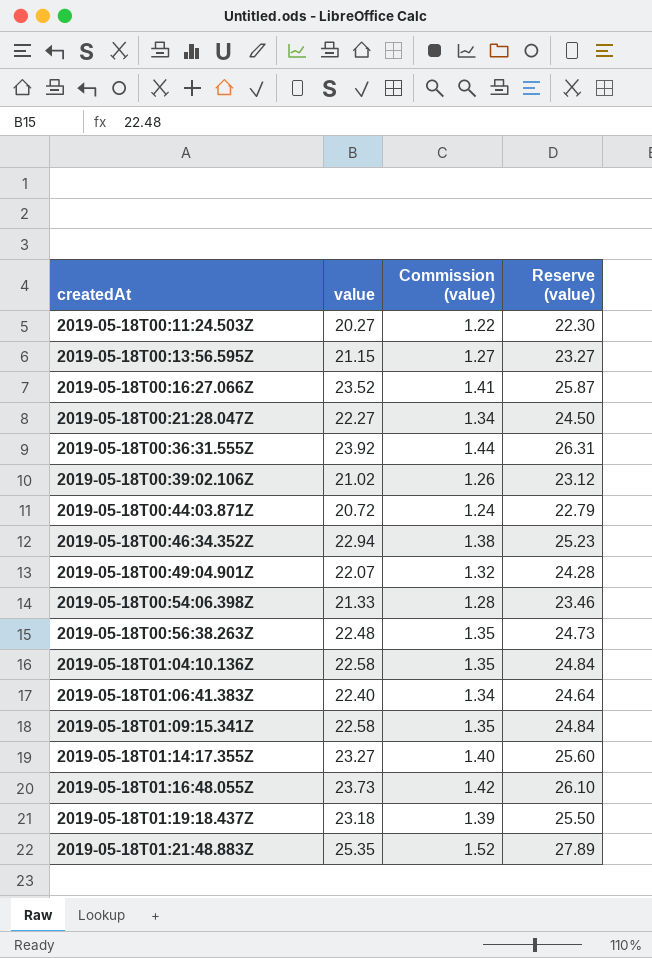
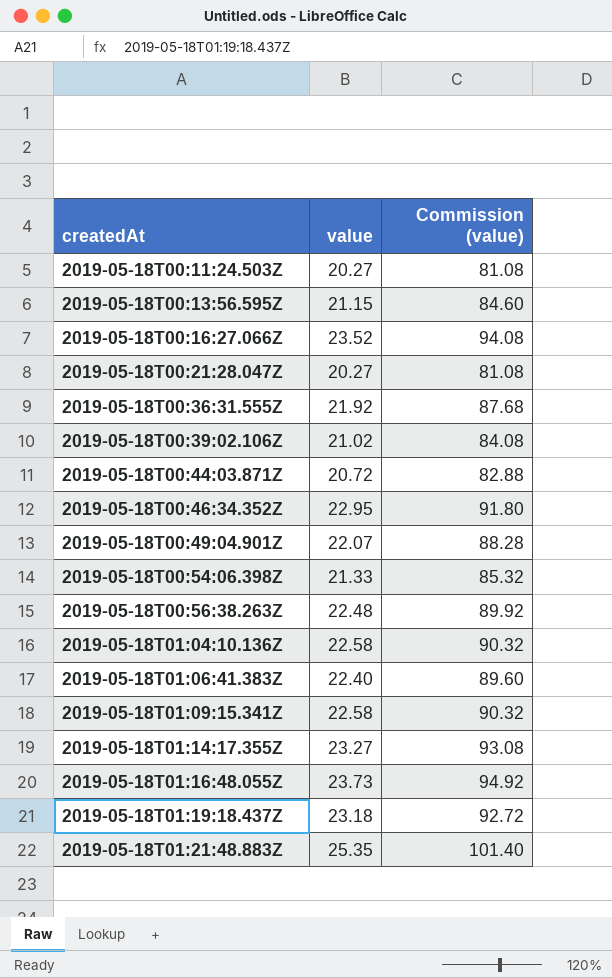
column Reserve (value) | formula: [value] * 1.1 -> none
column Commission (value) | formula: [value] * 0.06 -> [value] * 4
2019-05-18T00:21:28.047Z | value: 22.27 -> 20.27
2019-05-18T00:36:31.555Z | value: 23.92 -> 21.92
2019-05-18T00:46:34.352Z | value: 22.94 -> 22.95

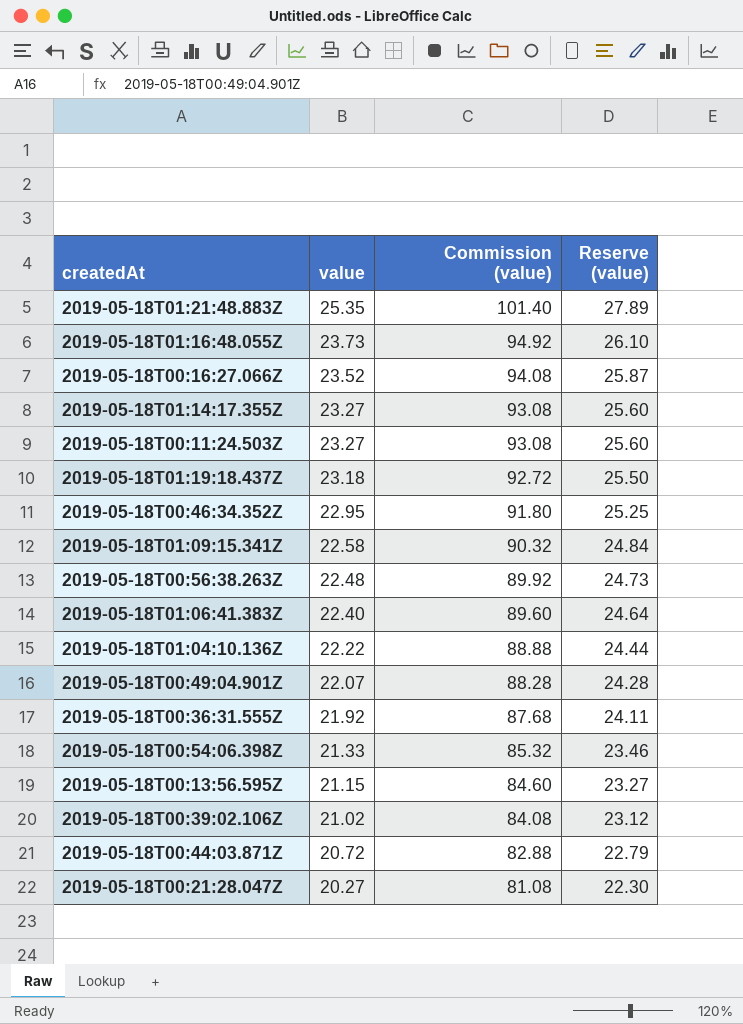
row order: createdAt ascending -> value descending
column Reserve (value) | formula: none -> [value] * 1.1
2019-05-18T00:11:24.503Z | value: 20.27 -> 23.27
2019-05-18T00:11:24.503Z | Commission (value): 81.08 -> 93.08
2019-05-18T01:04:10.136Z | value: 22.58 -> 22.22
2019-05-18T01:04:10.136Z | Commission (value): 90.32 -> 88.88

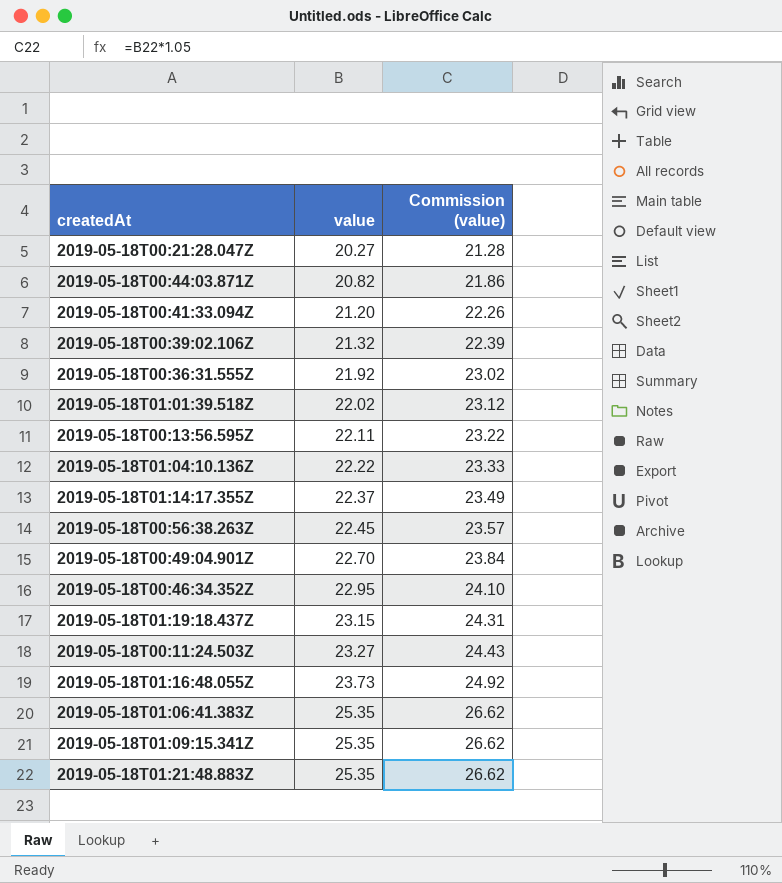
row order: value descending -> value ascending
column Reserve (value) | formula: [value] * 1.1 -> none
column Commission (value) | formula: [value] * 4 -> [value] * 1.05
row 2019-05-18T00:16:27.066Z: 23.52 | 94.08 | 25.87 -> none
row 2019-05-18T00:54:06.398Z: 21.33 | 85.32 | 23.46 -> none
2019-05-18T00:44:03.871Z | value: 20.72 -> 20.82
row 2019-05-18T00:41:33.094Z: none -> 21.20 | 22.26
2019-05-18T00:39:02.106Z | value: 21.02 -> 21.32
row 2019-05-18T01:01:39.518Z: none -> 22.02 | 23.12
2019-05-18T00:13:56.595Z | value: 21.15 -> 22.11
2019-05-18T01:14:17.355Z | value: 23.27 -> 22.37
2019-05-18T00:56:38.263Z | value: 22.48 -> 22.45
2019-05-18T00:49:04.901Z | value: 22.07 -> 22.70
2019-05-18T01:19:18.437Z | value: 23.18 -> 23.15
2019-05-18T01:06:41.383Z | value: 22.40 -> 25.35
2019-05-18T01:09:15.341Z | value: 22.58 -> 25.35

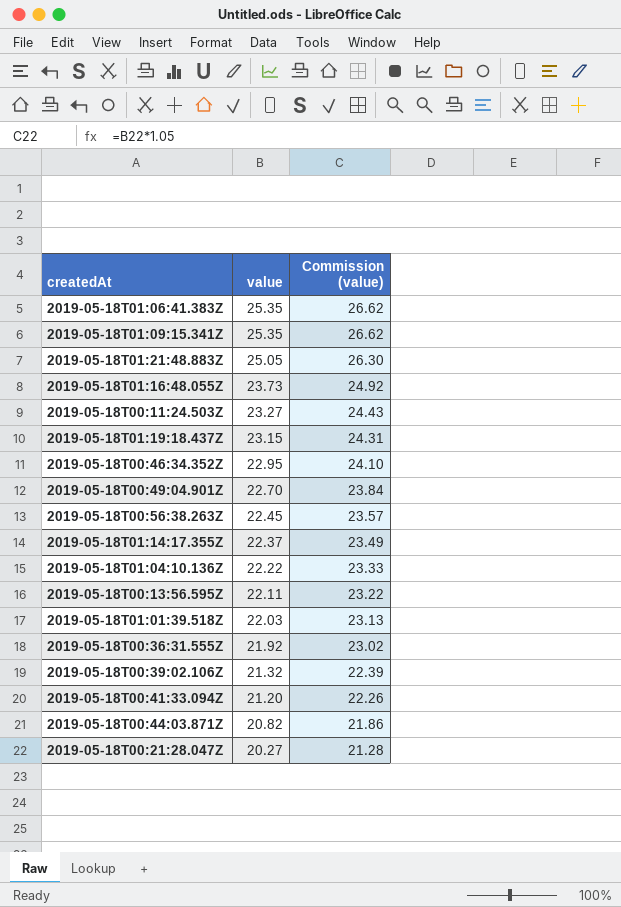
row order: value ascending -> value descending
2019-05-18T01:21:48.883Z | value: 25.35 -> 25.05
2019-05-18T01:21:48.883Z | Commission (value): 26.62 -> 26.30
2019-05-18T01:01:39.518Z | value: 22.02 -> 22.03
2019-05-18T01:01:39.518Z | Commission (value): 23.12 -> 23.13

